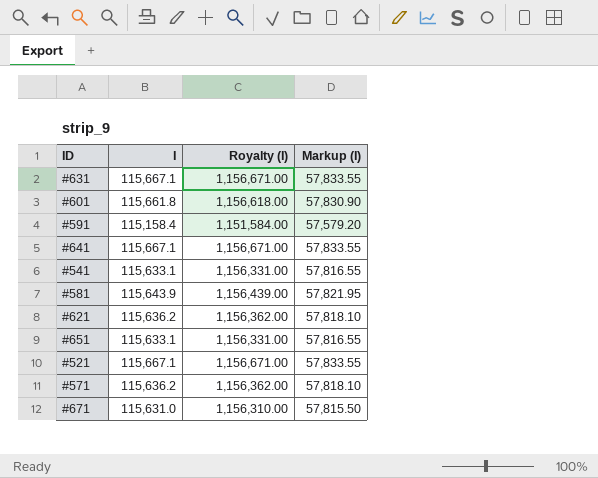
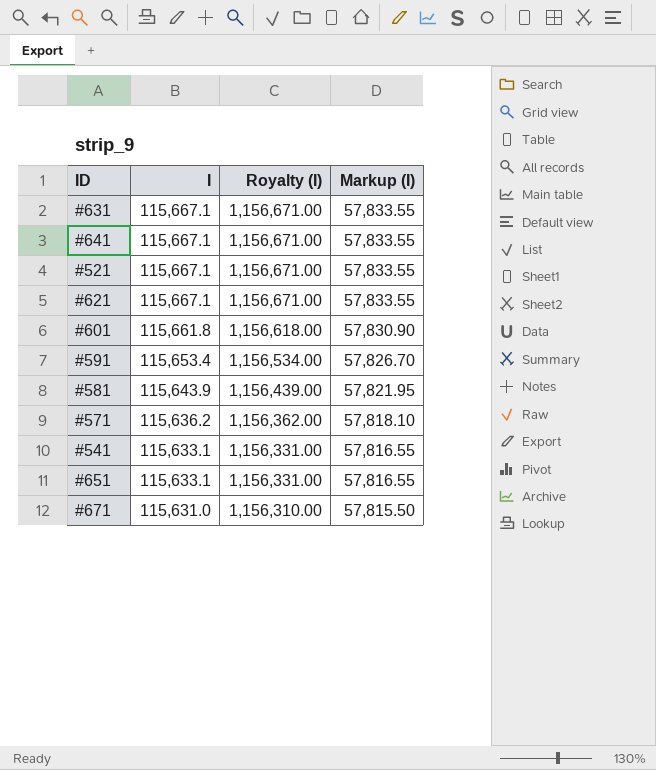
row order: none -> I descending
#621 | I: 115,636.2 -> 115,667.1
#621 | Royalty (I): 1,156,362.00 -> 1,156,671.00
#621 | Markup (I): 57,818.10 -> 57,833.55
#591 | I: 115,158.4 -> 115,653.4
#591 | Royalty (I): 1,151,584.00 -> 1,156,534.00
#591 | Markup (I): 57,579.20 -> 57,826.70

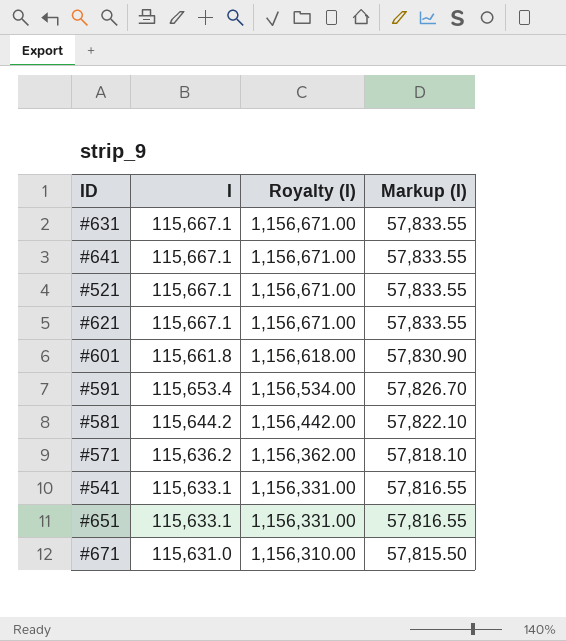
#581 | I: 115,643.9 -> 115,644.2
#581 | Royalty (I): 1,156,439.00 -> 1,156,442.00
#581 | Markup (I): 57,821.95 -> 57,822.10

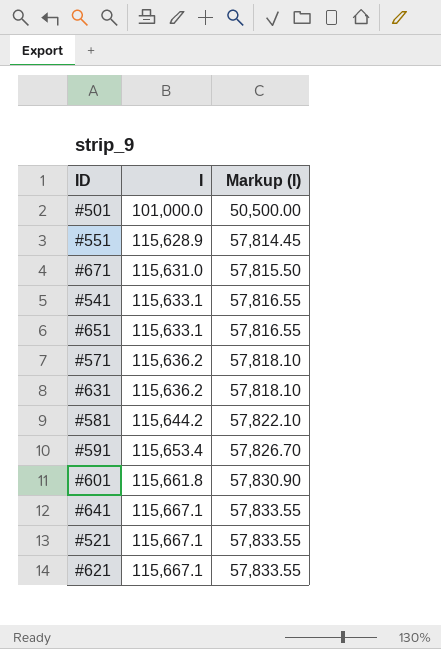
row order: I descending -> I ascending
column Royalty (I) | formula: [I] * 10 -> none
row #501: none -> 101,000.0 | 50,500.00
row #551: none -> 115,628.9 | 57,814.45
#631 | I: 115,667.1 -> 115,636.2
#631 | Markup (I): 57,833.55 -> 57,818.10

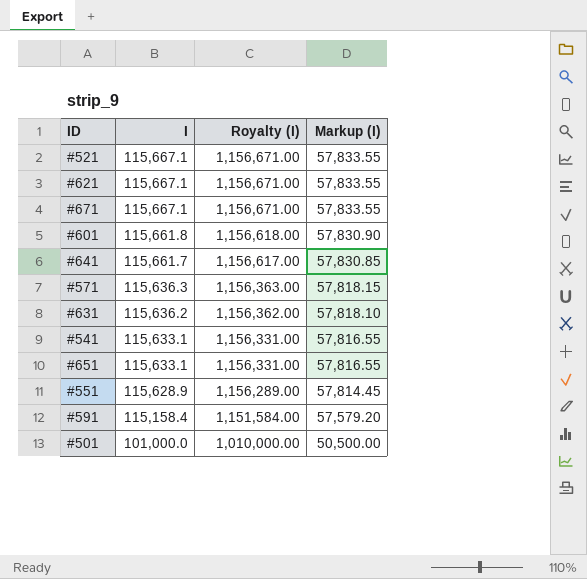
row order: I ascending -> I descending
column Royalty (I) | formula: none -> [I] * 10
row #581: 115,644.2 | 57,822.10 -> none
#671 | I: 115,631.0 -> 115,667.1
#671 | Markup (I): 57,815.50 -> 57,833.55
#641 | I: 115,667.1 -> 115,661.7
#641 | Markup (I): 57,833.55 -> 57,830.85
#571 | I: 115,636.2 -> 115,636.3
#571 | Markup (I): 57,818.10 -> 57,818.15
#591 | I: 115,653.4 -> 115,158.4
#591 | Markup (I): 57,826.70 -> 57,579.20

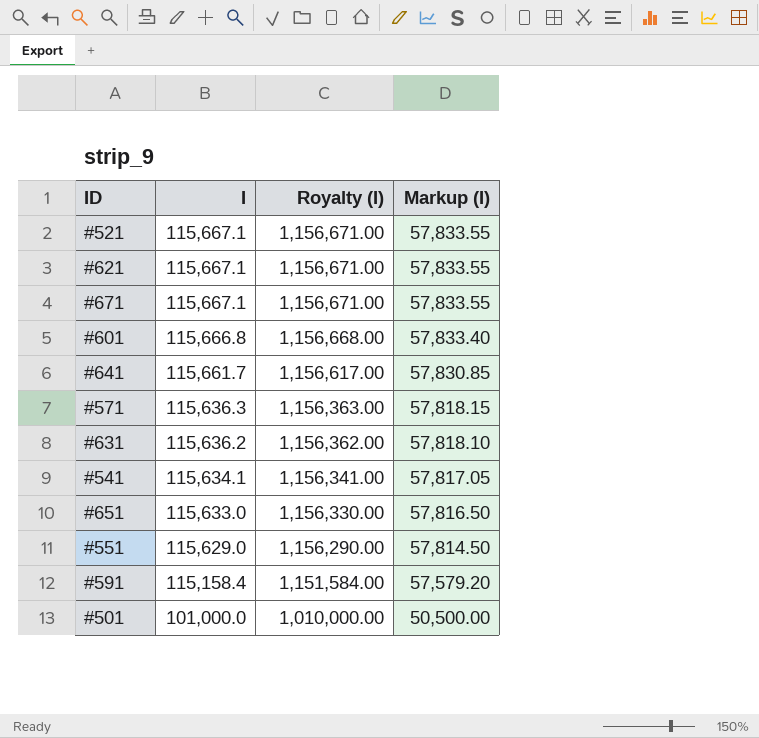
#601 | I: 115,661.8 -> 115,666.8
#601 | Royalty (I): 1,156,618.00 -> 1,156,668.00
#601 | Markup (I): 57,830.90 -> 57,833.40
#541 | I: 115,633.1 -> 115,634.1
#541 | Royalty (I): 1,156,331.00 -> 1,156,341.00
#541 | Markup (I): 57,816.55 -> 57,817.05
#651 | I: 115,633.1 -> 115,633.0
#651 | Royalty (I): 1,156,331.00 -> 1,156,330.00
#651 | Markup (I): 57,816.55 -> 57,816.50
#551 | I: 115,628.9 -> 115,629.0
#551 | Royalty (I): 1,156,289.00 -> 1,156,290.00
#551 | Markup (I): 57,814.45 -> 57,814.50

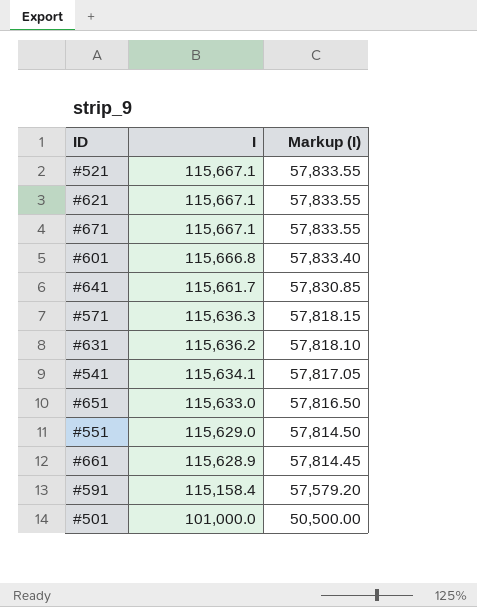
column Royalty (I) | formula: [I] * 10 -> none
row #661: none -> 115,628.9 | 57,814.45

